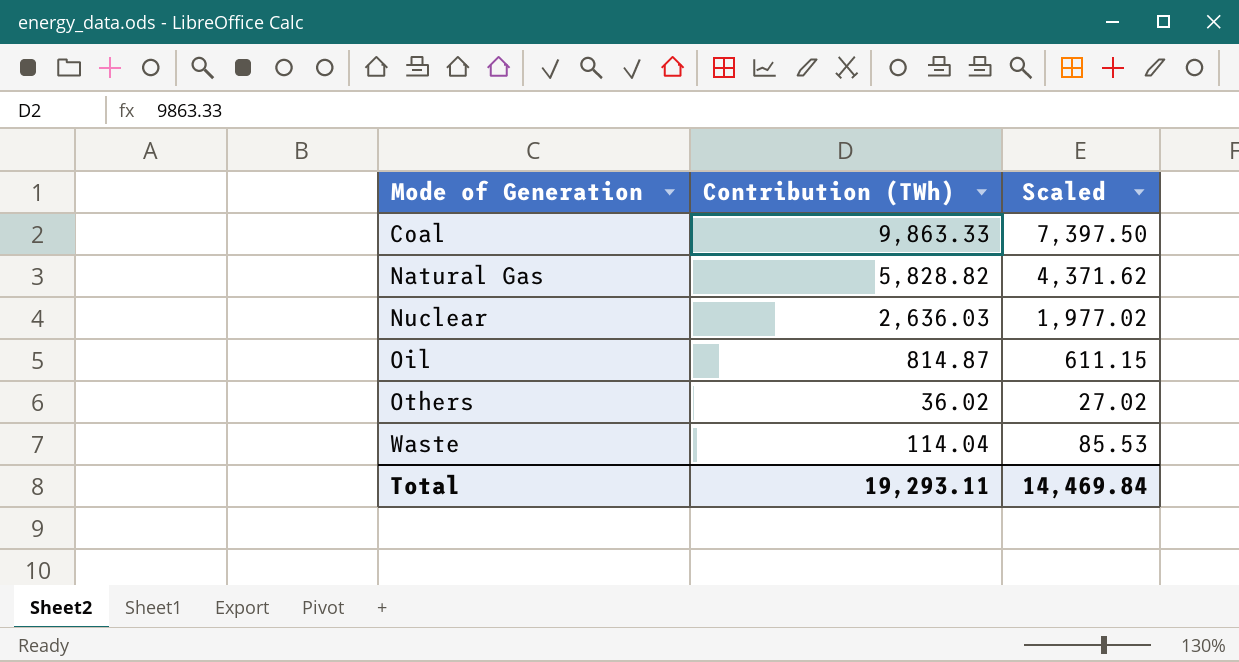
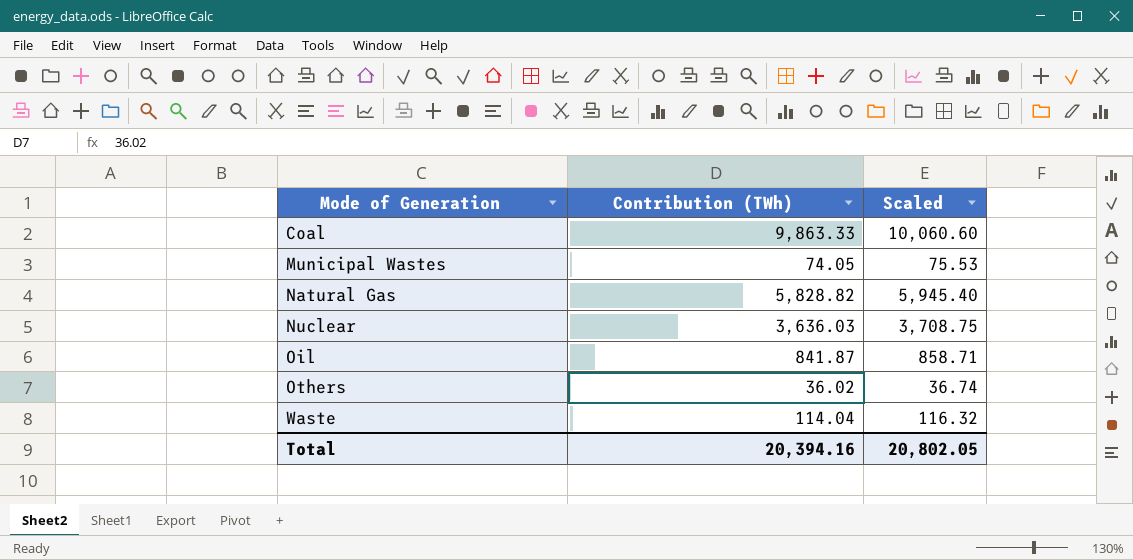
column Scaled | formula: [Contribution (TWh)] * 0.75 -> [Contribution (TWh)] * 1.02
row Municipal Wastes: none -> 74.05 | 75.53
Nuclear | Contribution (TWh): 2,636.03 -> 3,636.03
Oil | Contribution (TWh): 814.87 -> 841.87
Total | Contribution (TWh): 19,293.11 -> 20,394.16
Total | Scaled: 14,469.84 -> 20,802.05

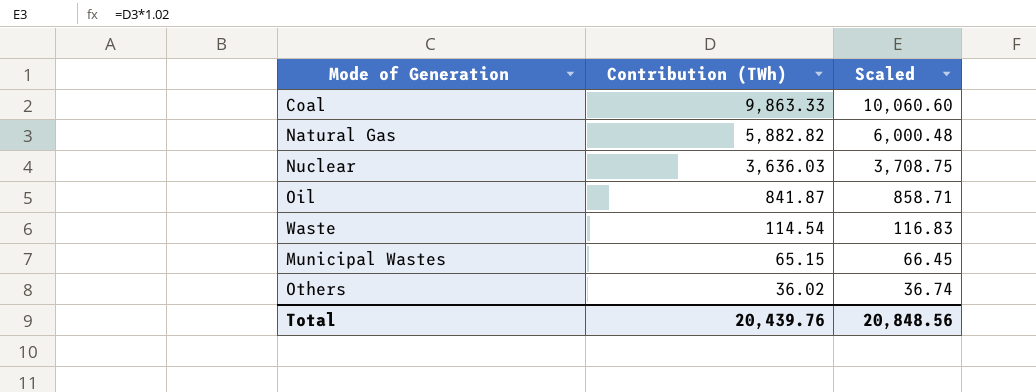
row order: Mode of Generation ascending -> Contribution (TWh) descending
Natural Gas | Contribution (TWh): 5,828.82 -> 5,882.82
Natural Gas | Scaled: 5,945.40 -> 6,000.48
Waste | Contribution (TWh): 114.04 -> 114.54
Waste | Scaled: 116.32 -> 116.83
Municipal Wastes | Contribution (TWh): 74.05 -> 65.15
Municipal Wastes | Scaled: 75.53 -> 66.45
Total | Contribution (TWh): 20,394.16 -> 20,439.76
Total | Scaled: 20,802.05 -> 20,848.56

